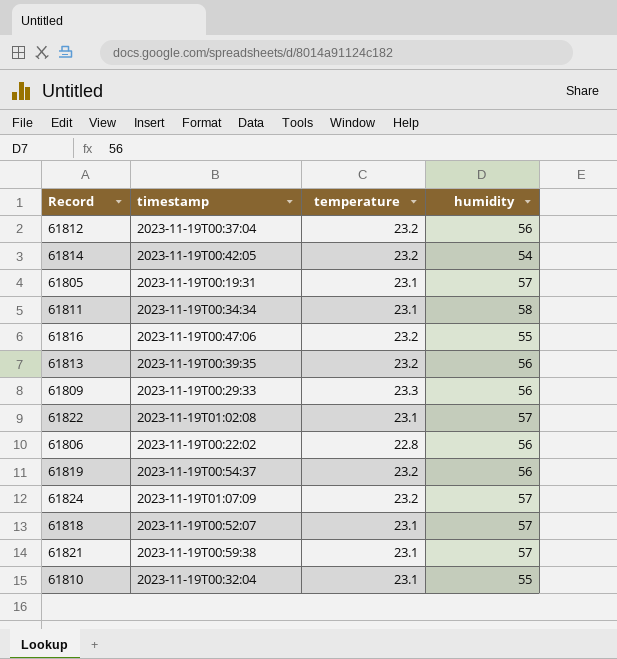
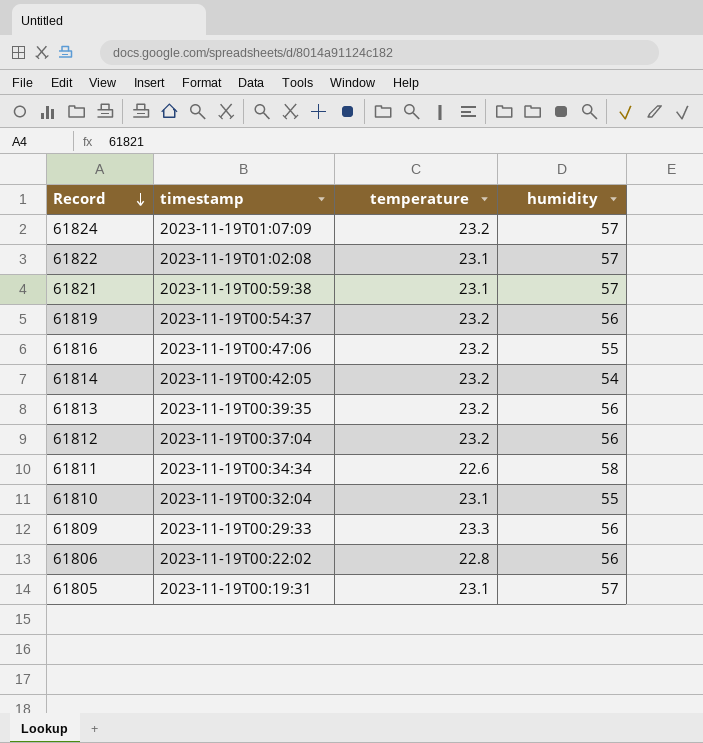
row order: none -> Record descending
row 61818: 2023-11-19T00:52:07 | 23.1 | 57 -> none
61811 | temperature: 23.1 -> 22.6

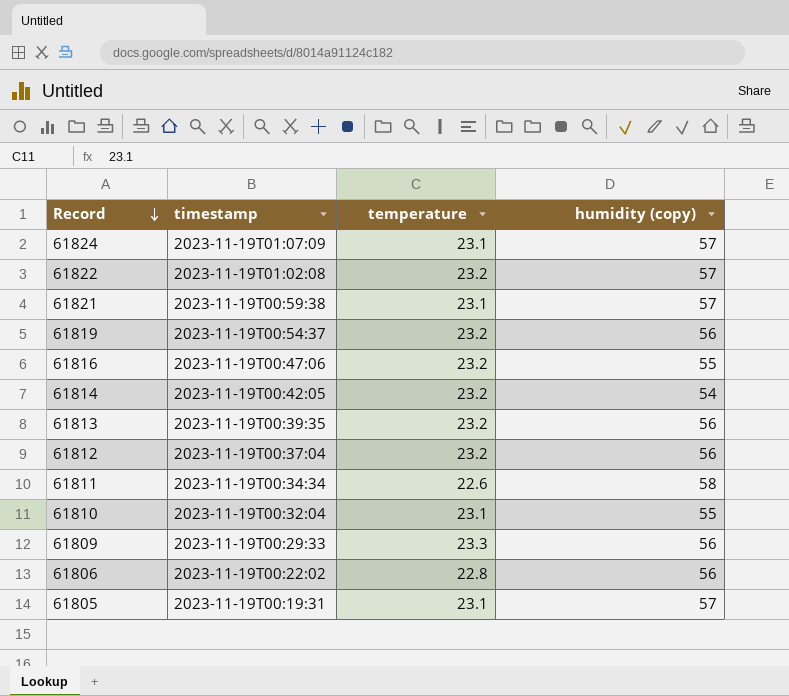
column name: humidity -> humidity (copy)
61824 | temperature: 23.2 -> 23.1
61822 | temperature: 23.1 -> 23.2

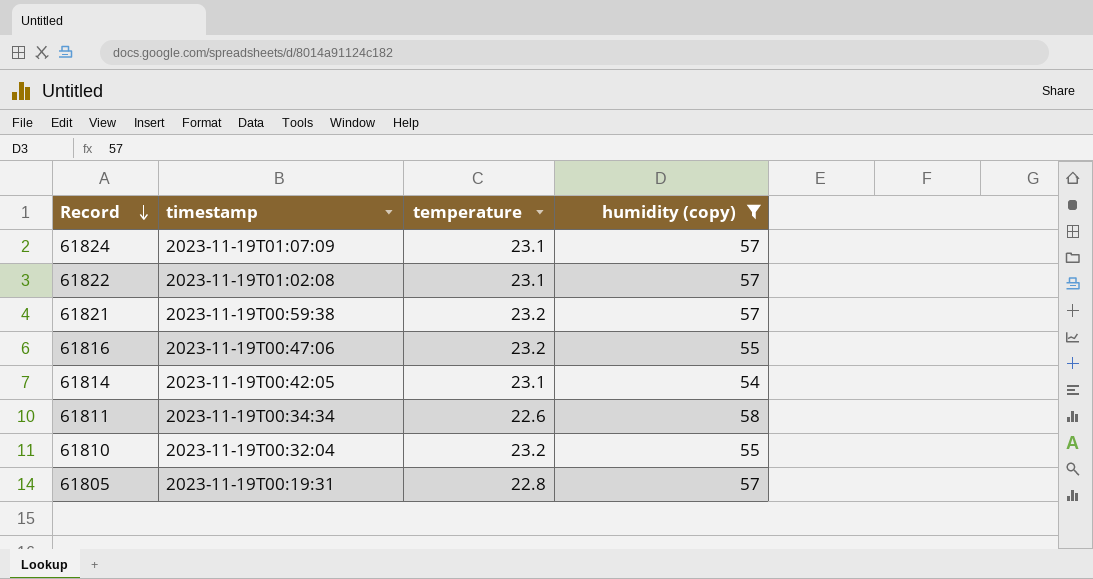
filter: none -> humidity (copy) != 56
61822 | temperature: 23.2 -> 23.1
61821 | temperature: 23.1 -> 23.2
61814 | temperature: 23.2 -> 23.1
61810 | temperature: 23.1 -> 23.2
61805 | temperature: 23.1 -> 22.8

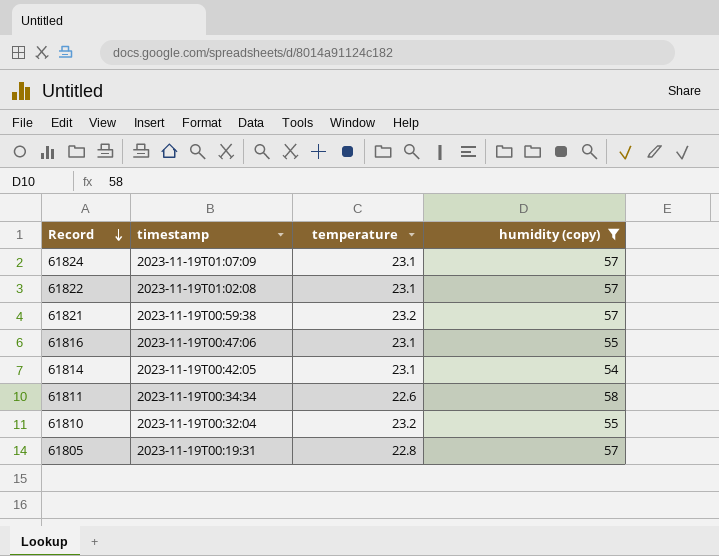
61816 | temperature: 23.2 -> 23.1

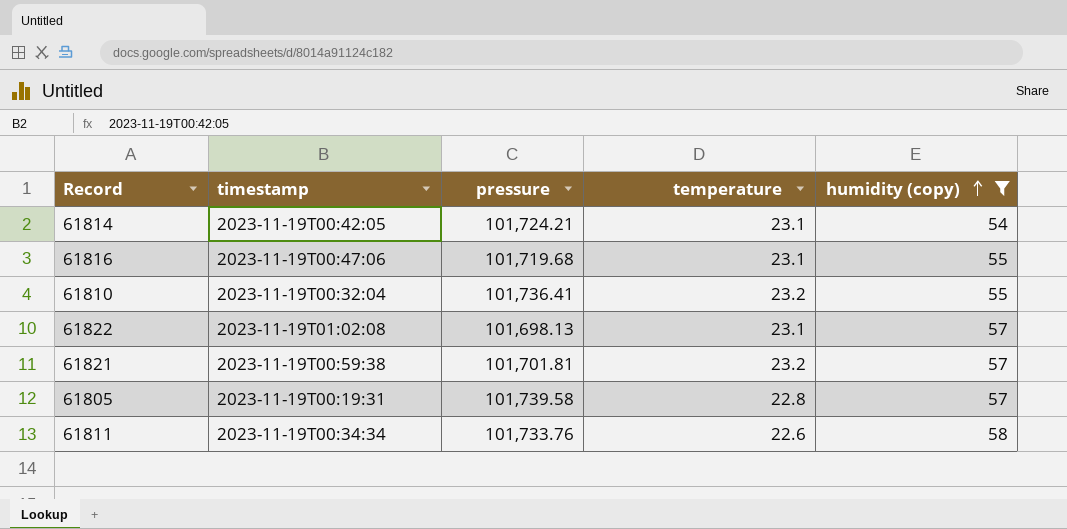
row order: Record descending -> humidity (copy) ascending
column pressure | position: none -> 3
row 61824: 2023-11-19T01:07:09 | 23.1 | 57 -> none

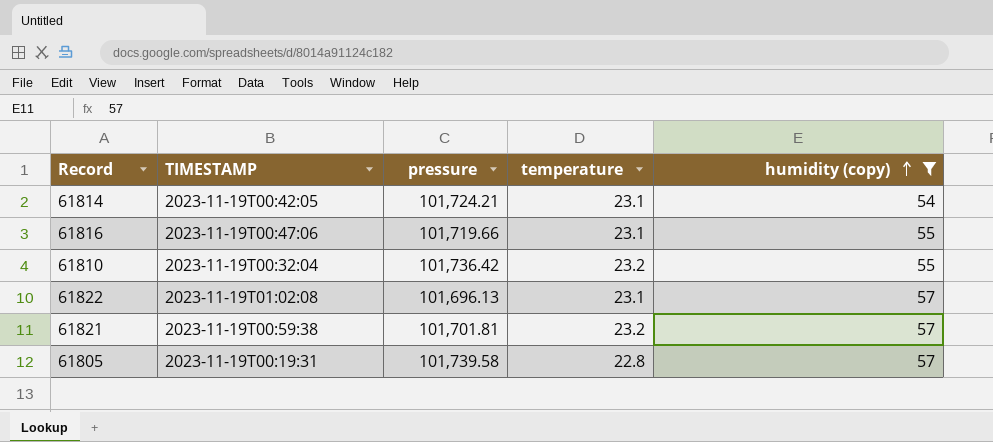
column name: timestamp -> TIMESTAMP
row 61811: 2023-11-19T00:34:34 | 101,733.76 | 22.6 | 58 -> none
61816 | pressure: 101,719.68 -> 101,719.66
61810 | pressure: 101,736.41 -> 101,736.42
61822 | pressure: 101,698.13 -> 101,696.13

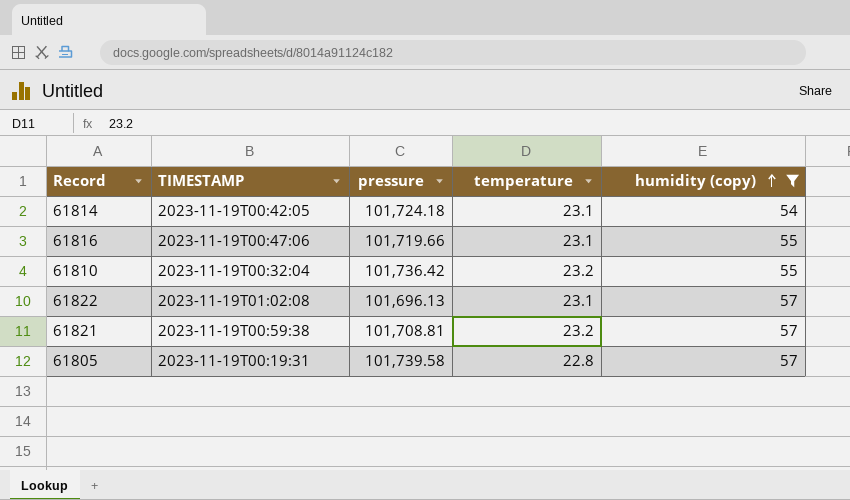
61814 | pressure: 101,724.21 -> 101,724.18
61821 | pressure: 101,701.81 -> 101,708.81

